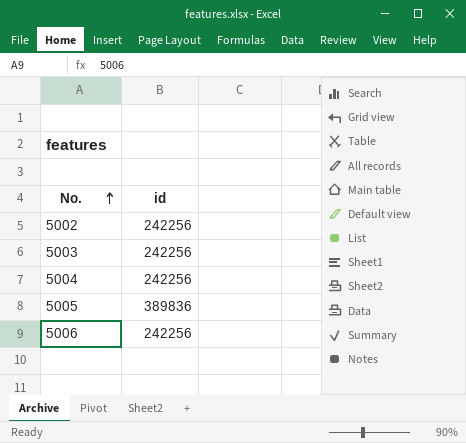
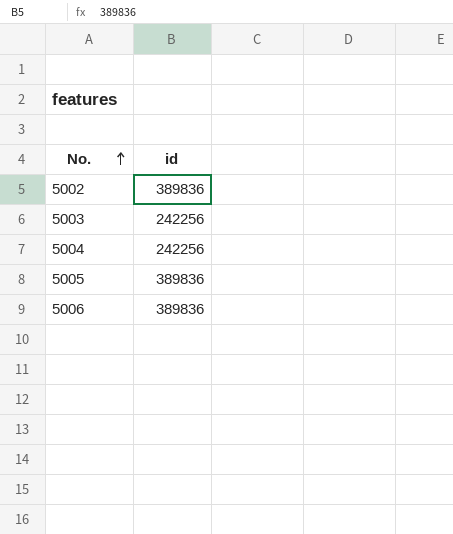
5002 | id: 242256 -> 389836
5006 | id: 242256 -> 389836

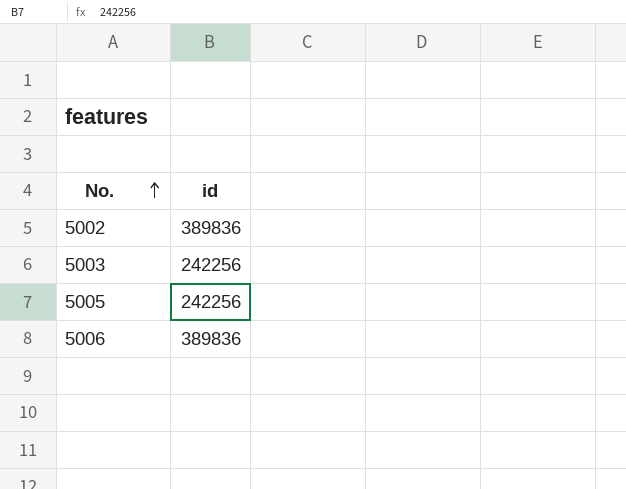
row 5004: 242256 -> none
5005 | id: 389836 -> 242256

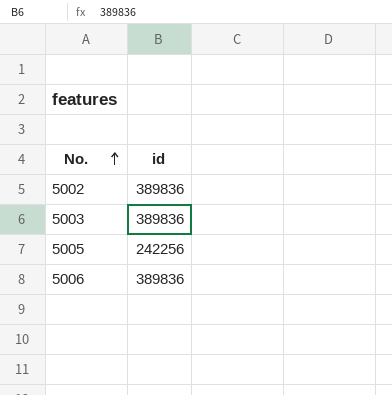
5003 | id: 242256 -> 389836

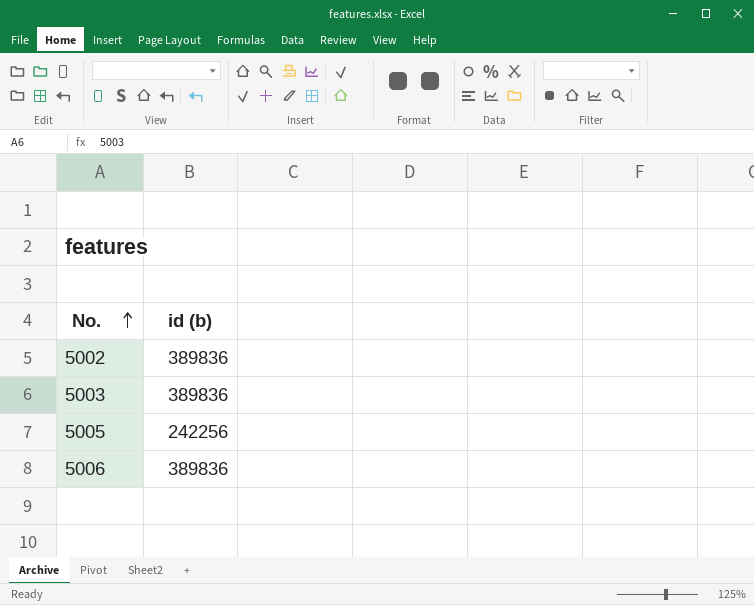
column name: id -> id (b)

